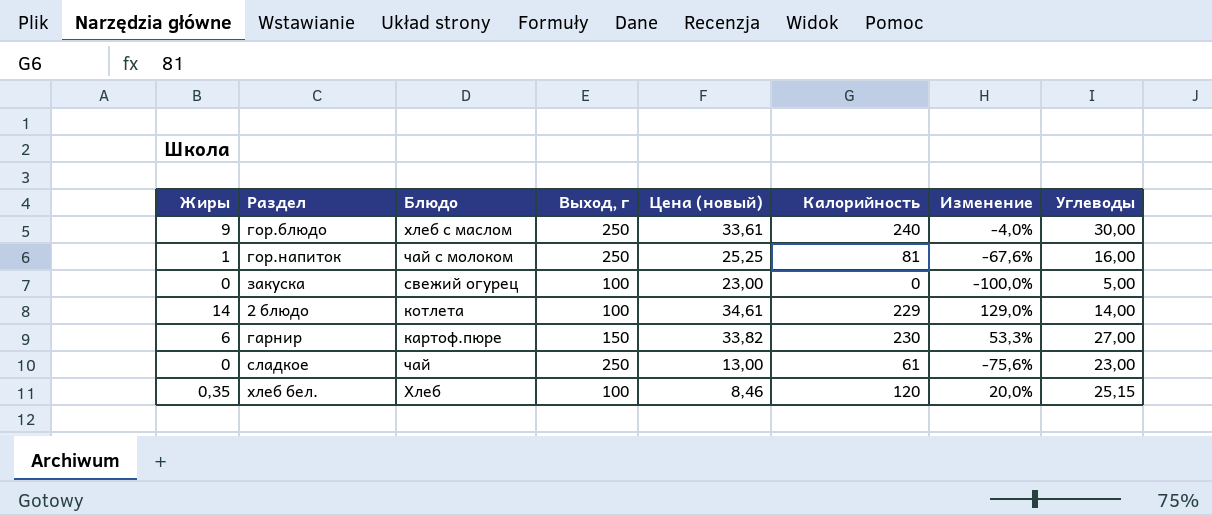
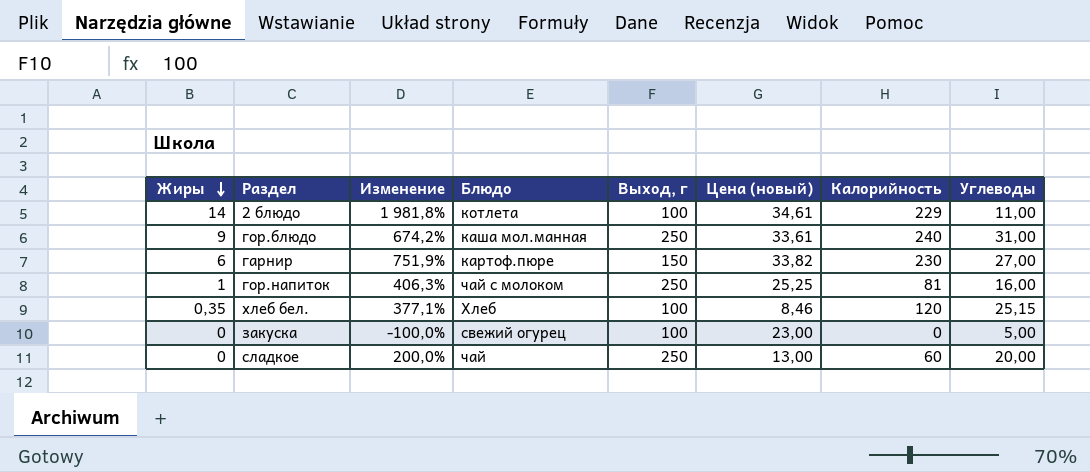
row order: none -> Жиры descending
column Изменение | formula: ([Калорийность] - [Выход, г]) / [Выход, г] -> ([Калорийность] - [Углеводы]) / [Углеводы]
column Изменение | position: 7 -> 3
2 блюдо | Углеводы: 14,00 -> 11,00
гор.блюдо | Блюдо: хлеб с маслом -> каша мол.манная
гор.блюдо | Углеводы: 30,00 -> 31,00
сладкое | Калорийность: 61 -> 60
сладкое | Углеводы: 23,00 -> 20,00

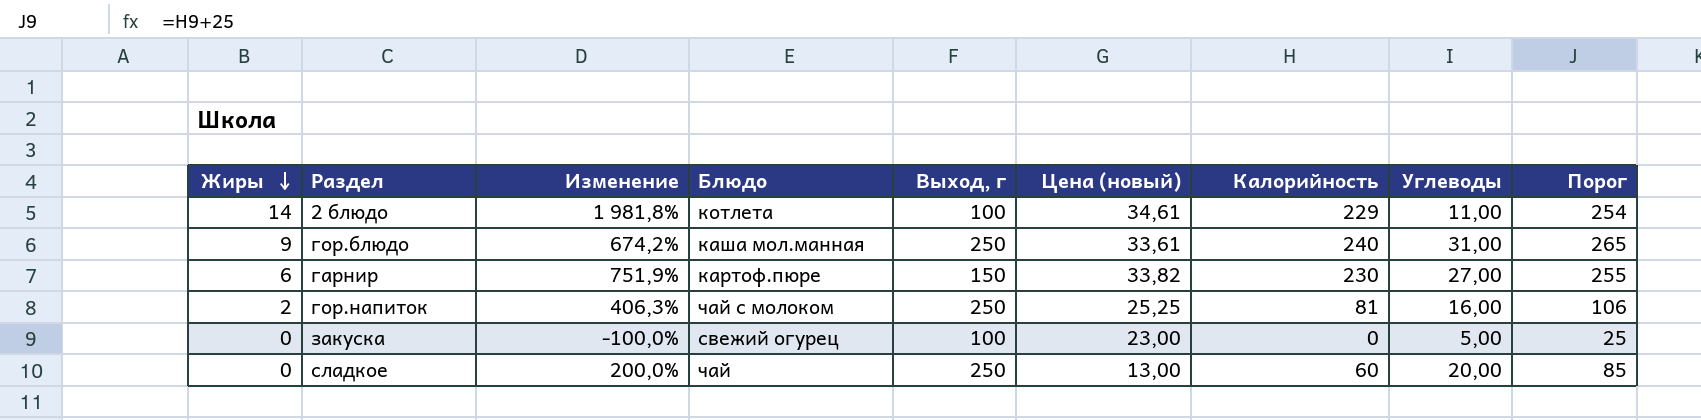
column Порог | formula: none -> [Калорийность] + 25
row хлеб бел.: 0,35 | 377,1% | Хлеб | 100 | 8,46 | 120 | 25,15 -> none
гор.напиток | Жиры: 1 -> 2

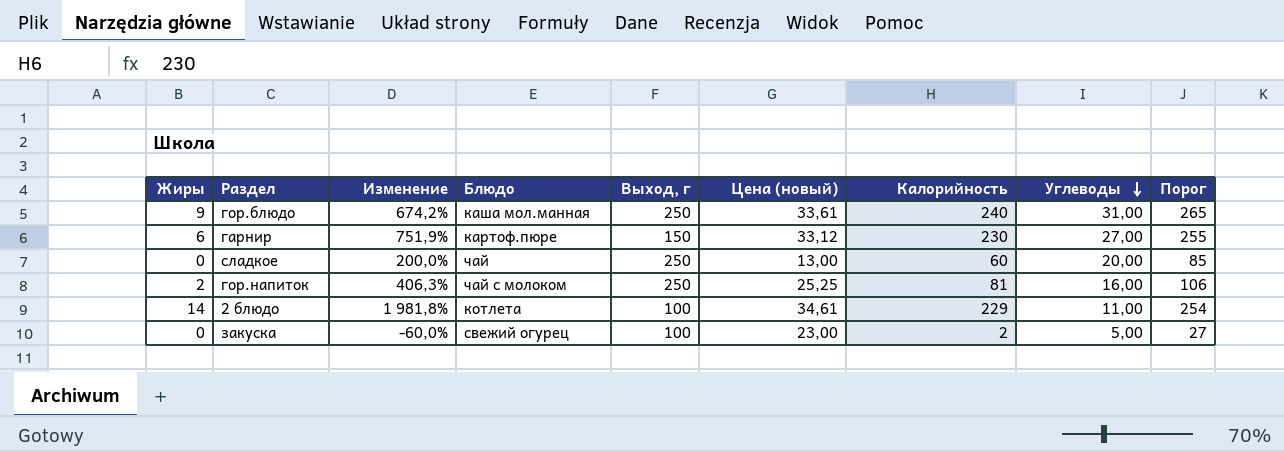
row order: Жиры descending -> Углеводы descending
гарнир | Цена (новый): 33,82 -> 33,12
закуска | Изменение: -100,0% -> -60,0%
закуска | Калорийность: 0 -> 2
закуска | Порог: 25 -> 27

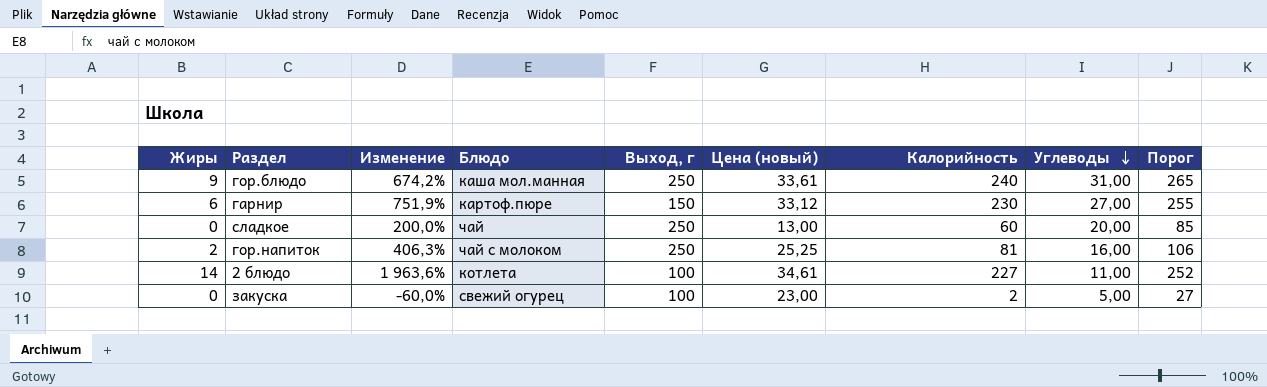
2 блюдо | Изменение: 1 981,8% -> 1 963,6%
2 блюдо | Калорийность: 229 -> 227
2 блюдо | Порог: 254 -> 252

